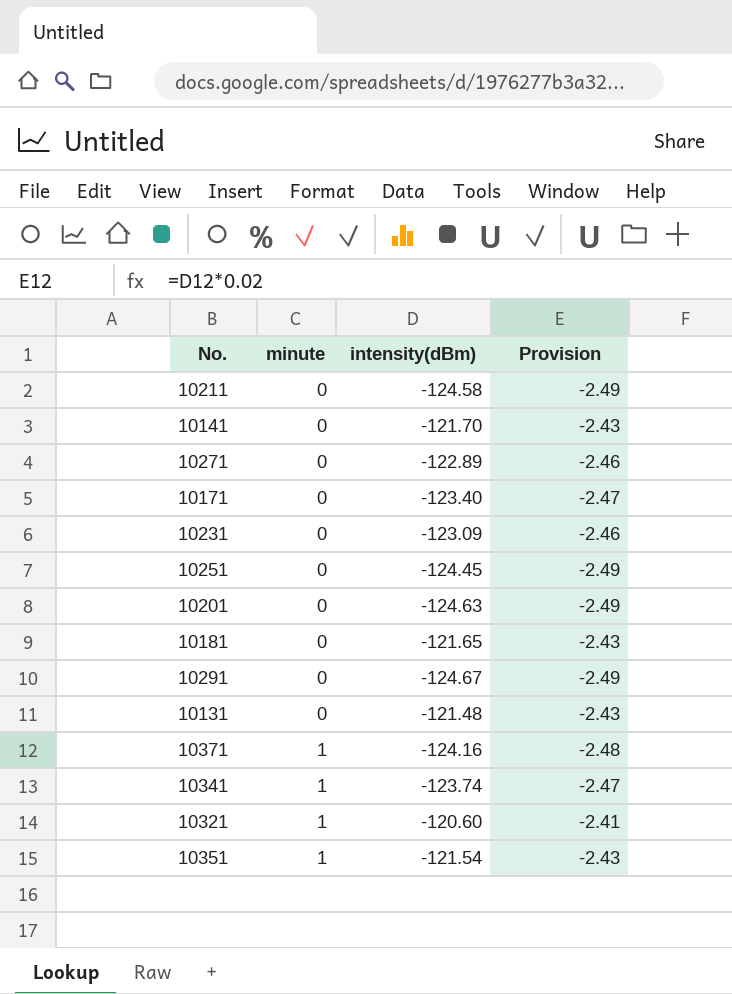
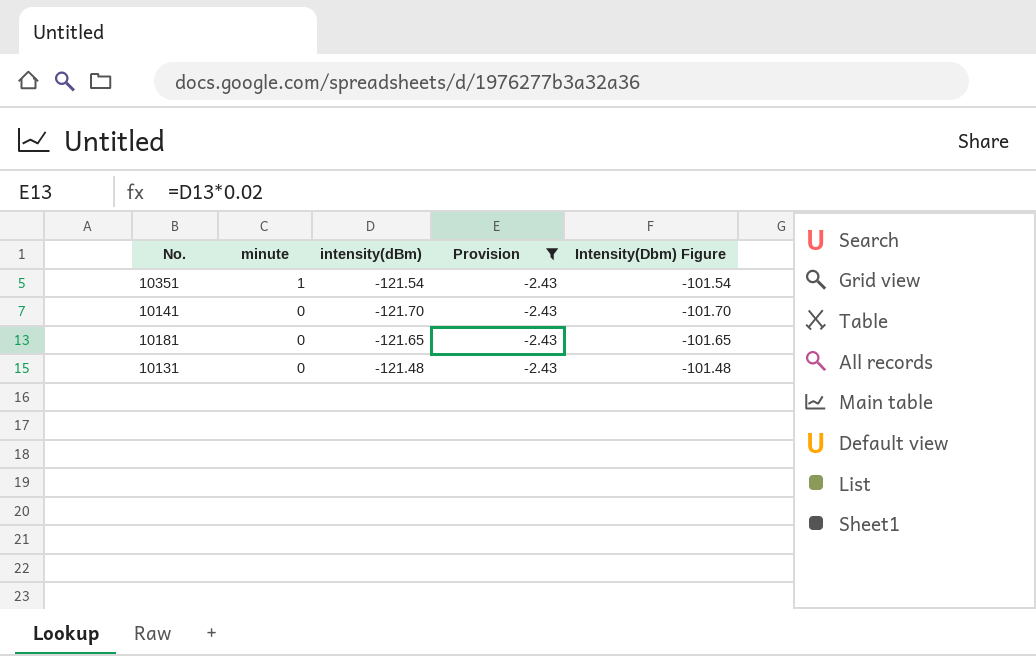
filter: none -> Provision = -2.43
row order: minute ascending -> minute descending
column Intensity(Dbm) Figure | formula: none -> [intensity(dBm)] + 20

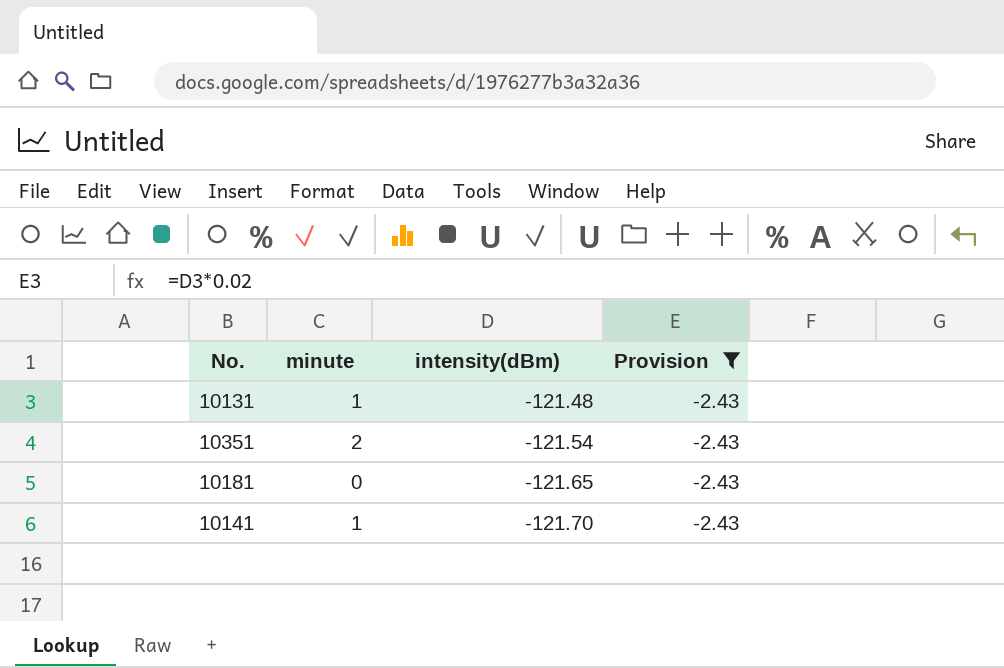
row order: minute descending -> intensity(dBm) descending
column Intensity(Dbm) Figure | formula: [intensity(dBm)] + 20 -> none
10131 | minute: 0 -> 1
10351 | minute: 1 -> 2
10141 | minute: 0 -> 1

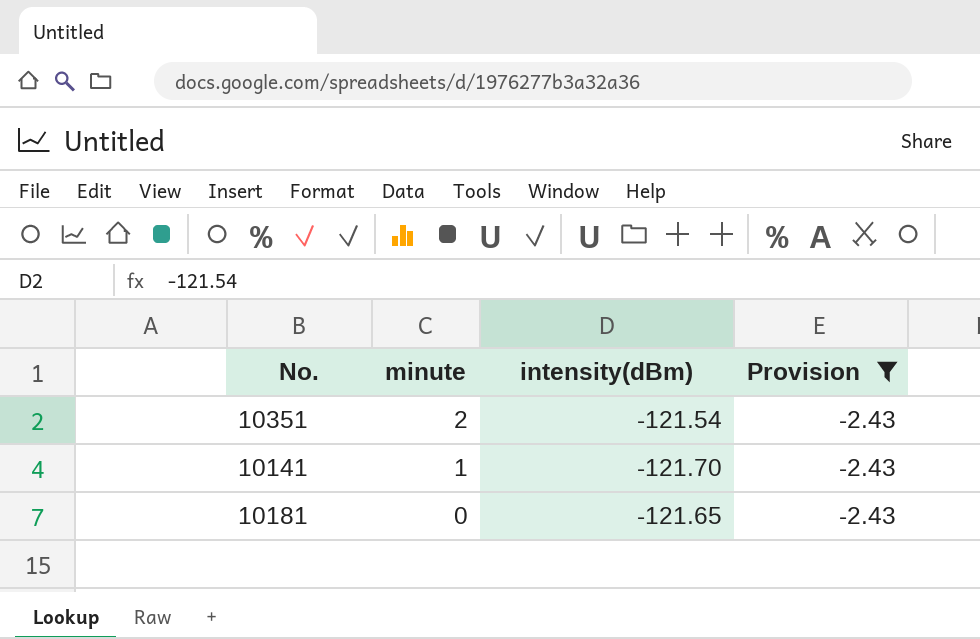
row order: intensity(dBm) descending -> minute descending
row 10131: 1 | -121.48 | -2.43 -> none

